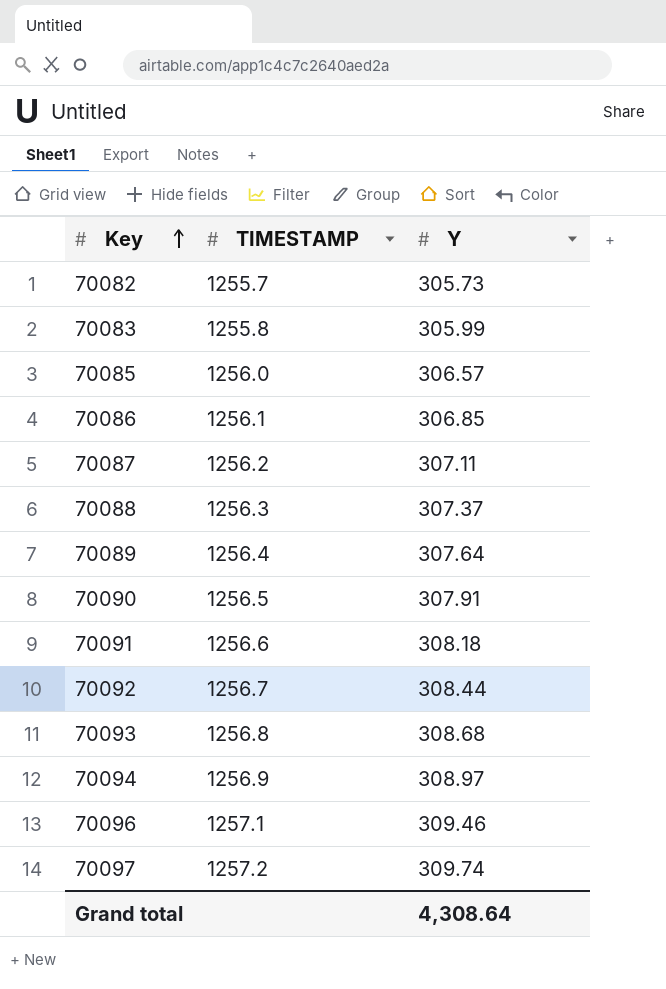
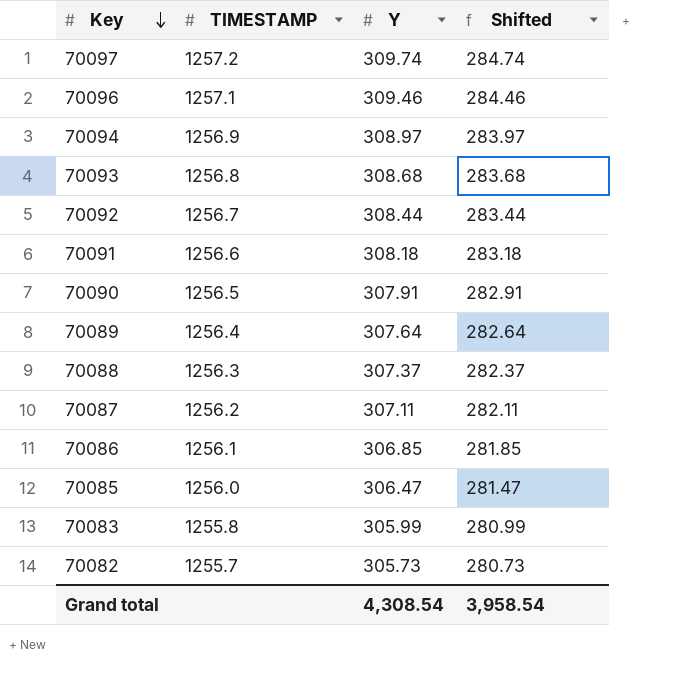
row order: Key ascending -> Key descending
column Shifted | formula: none -> [Y] - 25
70085 | Y: 306.57 -> 306.47
Grand total | Y: 4,308.64 -> 4,308.54

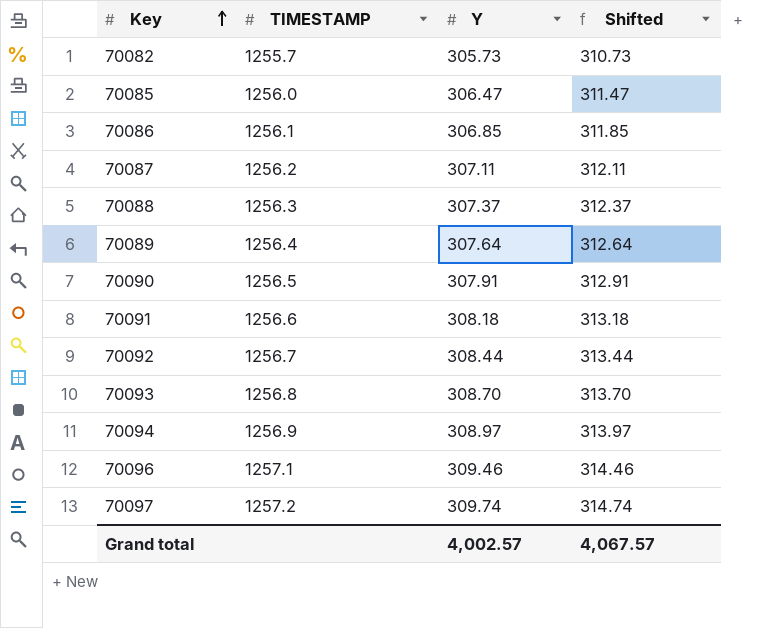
row order: Key descending -> Key ascending
column Shifted | formula: [Y] - 25 -> [Y] + 5
row 70083: 1255.8 | 305.99 | 280.99 -> none
70093 | Y: 308.68 -> 308.70
Grand total | Y: 4,308.54 -> 4,002.57
Grand total | Shifted: 3,958.54 -> 4,067.57

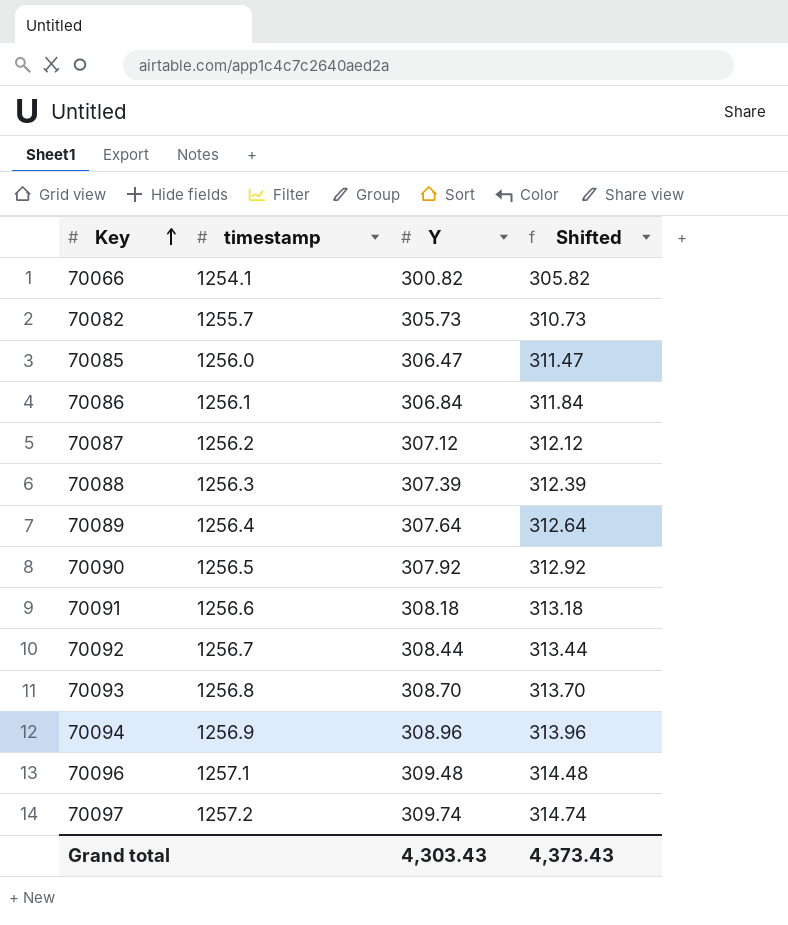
column name: TIMESTAMP -> timestamp
row 70066: none -> 1254.1 | 300.82 | 305.82
70086 | Y: 306.85 -> 306.84
70086 | Shifted: 311.85 -> 311.84
70087 | Y: 307.11 -> 307.12
70087 | Shifted: 312.11 -> 312.12
70088 | Y: 307.37 -> 307.39
70088 | Shifted: 312.37 -> 312.39
70090 | Y: 307.91 -> 307.92
70090 | Shifted: 312.91 -> 312.92
70094 | Y: 308.97 -> 308.96
70094 | Shifted: 313.97 -> 313.96
70096 | Y: 309.46 -> 309.48
70096 | Shifted: 314.46 -> 314.48
Grand total | Y: 4,002.57 -> 4,303.43
Grand total | Shifted: 4,067.57 -> 4,373.43

